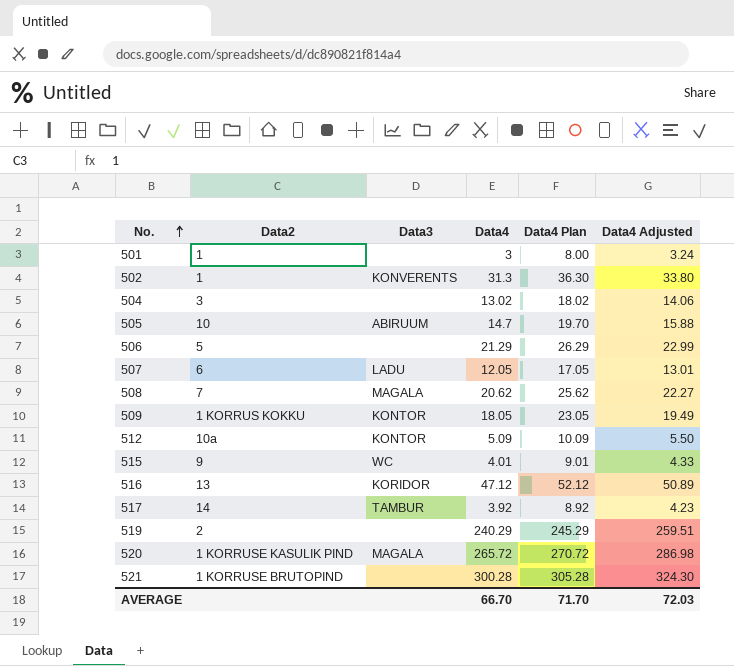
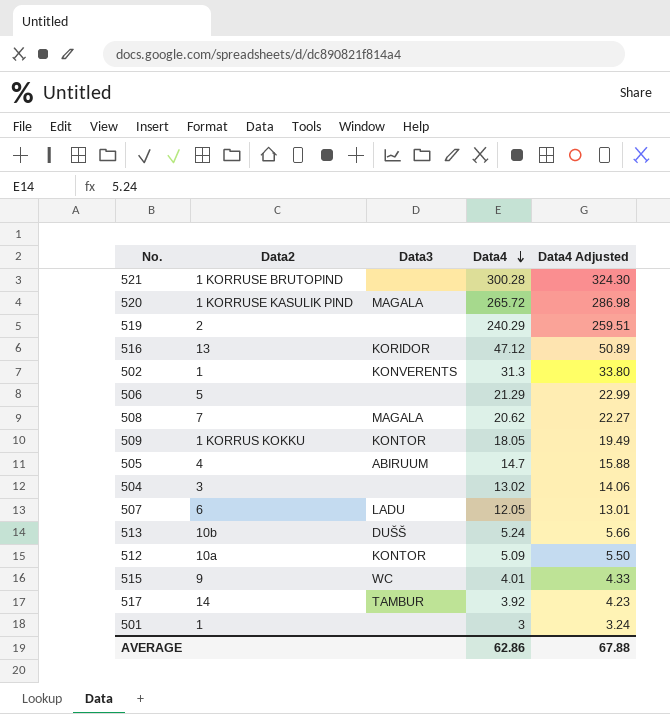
row order: No. ascending -> Data4 descending
column Data4 Plan | formula: [Data4] + 5 -> none
505 | Data2: 10 -> 4
row 513: none -> 10b | DUŠŠ | 5.24 | 5.66
AVERAGE | Data4: 66.70 -> 62.86
AVERAGE | Data4 Adjusted: 72.03 -> 67.88

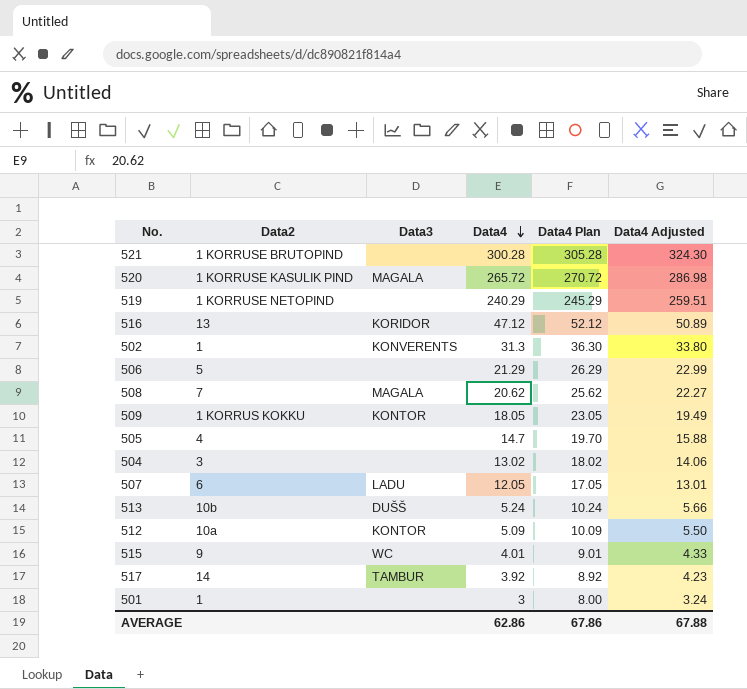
column Data4 Plan | formula: none -> [Data4] + 5
519 | Data2: 2 -> 1 KORRUSE NETOPIND
505 | Data3: ABIRUUM -> none

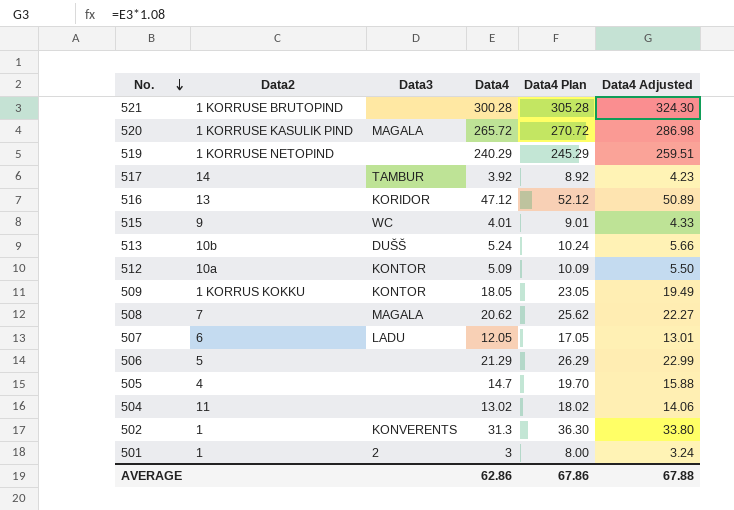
row order: Data4 descending -> No. descending
504 | Data2: 3 -> 11
501 | Data3: none -> 2

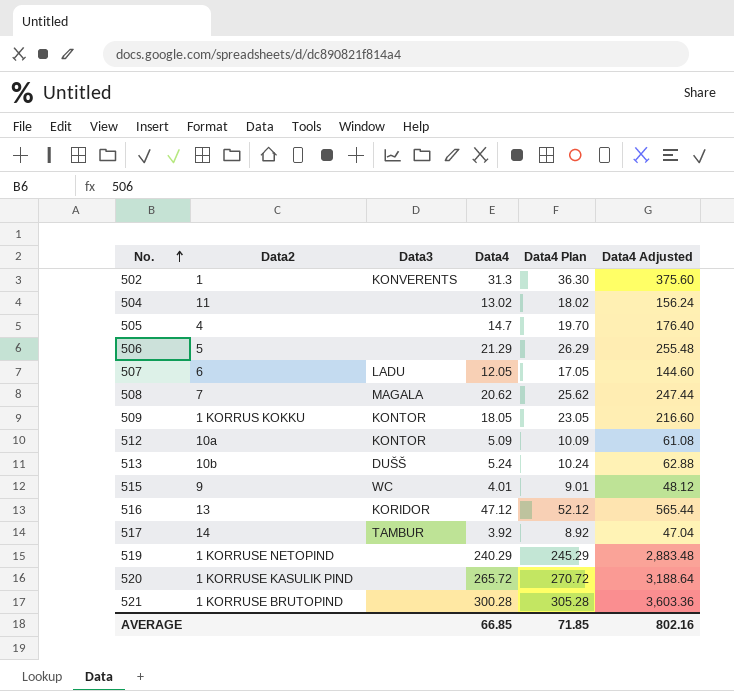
row order: No. descending -> No. ascending
column Data4 Adjusted | formula: [Data4] * 1.08 -> [Data4] * 12
row 501: 1 | 2 | 3 | 8.00 | 3.24 -> none
520 | Data3: MAGALA -> none
AVERAGE | Data4: 62.86 -> 66.85
AVERAGE | Data4 Plan: 67.86 -> 71.85
AVERAGE | Data4 Adjusted: 67.88 -> 802.16

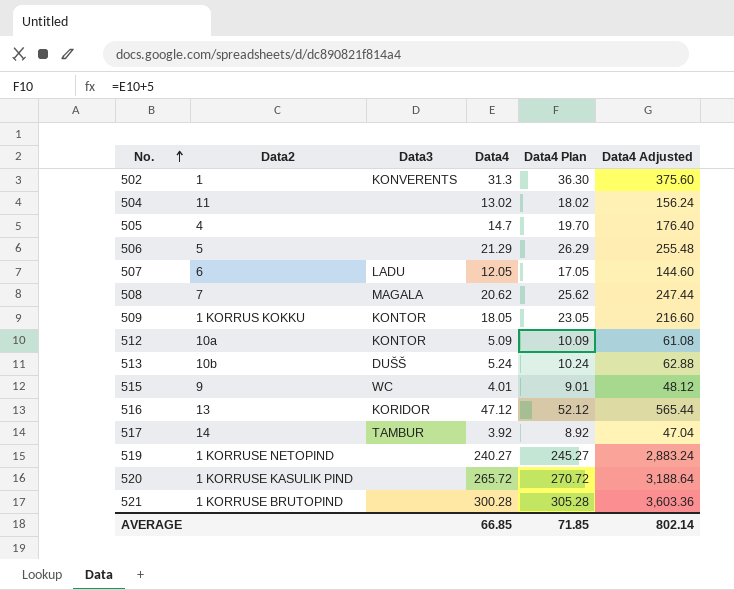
519 | Data4: 240.29 -> 240.27
519 | Data4 Plan: 245.29 -> 245.27
519 | Data4 Adjusted: 2,883.48 -> 2,883.24
AVERAGE | Data4 Adjusted: 802.16 -> 802.14

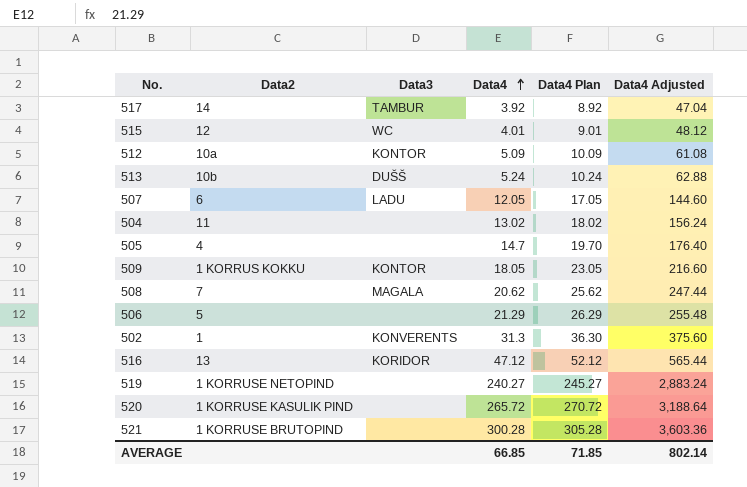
row order: No. ascending -> Data4 ascending
515 | Data2: 9 -> 12

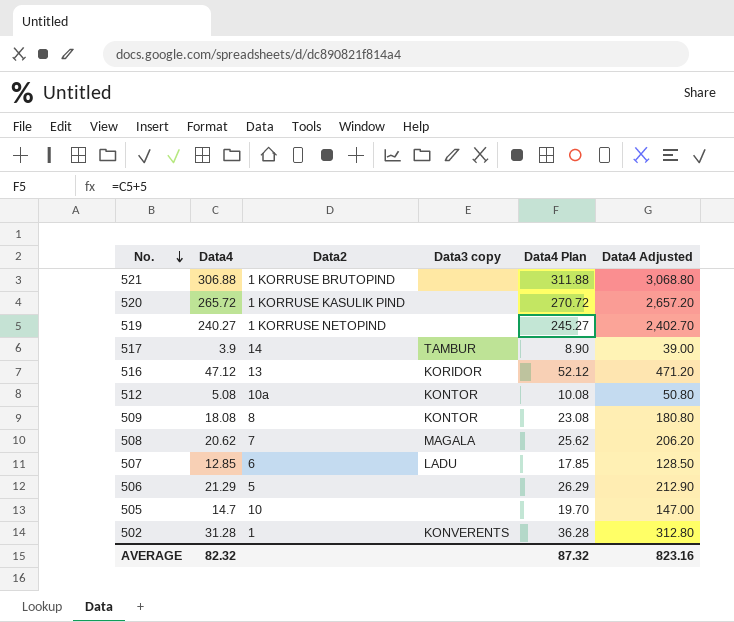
row order: Data4 ascending -> No. descending
column Data4 | position: 4 -> 2
column name: Data3 -> Data3 copy
column Data4 Adjusted | formula: [Data4] * 12 -> [Data4] * 10
row 515: 12 | WC | 4.01 | 9.01 | 48.12 -> none
row 513: 10b | DUŠŠ | 5.24 | 10.24 | 62.88 -> none
row 504: 11 | none | 13.02 | 18.02 | 156.24 -> none
521 | Data4: 300.28 -> 306.88
521 | Data4 Plan: 305.28 -> 311.88
517 | Data4: 3.92 -> 3.9
517 | Data4 Plan: 8.92 -> 8.90
512 | Data4: 5.09 -> 5.08
512 | Data4 Plan: 10.09 -> 10.08
509 | Data4: 18.05 -> 18.08
509 | Data2: 1 KORRUS KOKKU -> 8
509 | Data4 Plan: 23.05 -> 23.08
507 | Data4: 12.05 -> 12.85
507 | Data4 Plan: 17.05 -> 17.85
505 | Data2: 4 -> 10
502 | Data4: 31.3 -> 31.28
502 | Data4 Plan: 36.30 -> 36.28
AVERAGE | Data4: 66.85 -> 82.32
AVERAGE | Data4 Plan: 71.85 -> 87.32
AVERAGE | Data4 Adjusted: 802.14 -> 823.16

